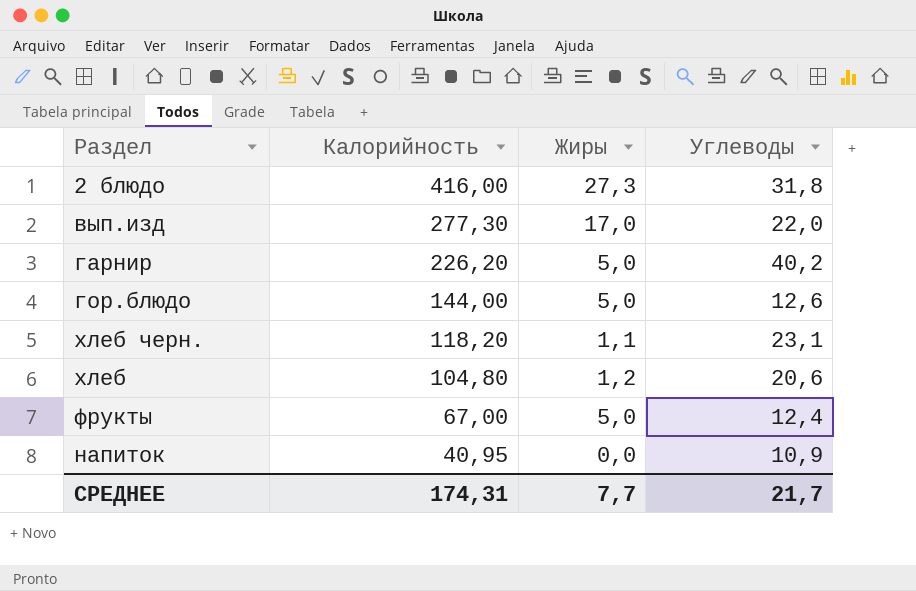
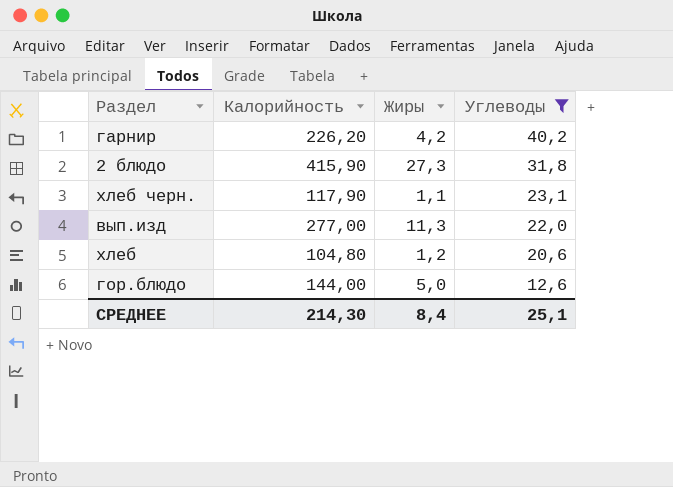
filter: none -> Углеводы >= 12,6
row order: Калорийность descending -> Углеводы descending
гарнир | Жиры: 5,0 -> 4,2
2 блюдо | Калорийность: 416,00 -> 415,90
хлеб черн. | Калорийность: 118,20 -> 117,90
вып.изд | Калорийность: 277,30 -> 277,00
вып.изд | Жиры: 17,0 -> 11,3
СРЕДНЕЕ | Калорийность: 174,31 -> 214,30
СРЕДНЕЕ | Жиры: 7,7 -> 8,4
СРЕДНЕЕ | Углеводы: 21,7 -> 25,1

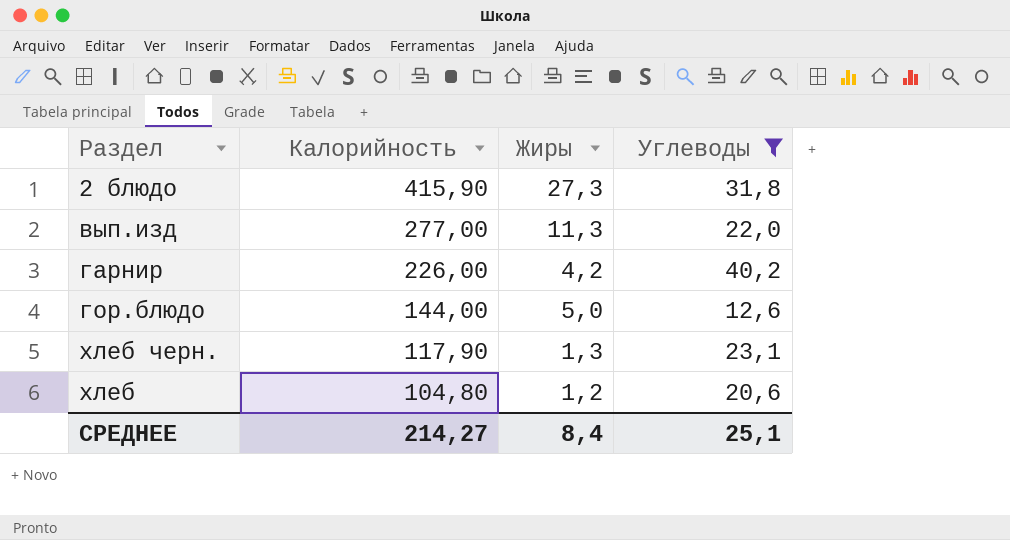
row order: Углеводы descending -> Калорийность descending
гарнир | Калорийность: 226,20 -> 226,00
хлеб черн. | Жиры: 1,1 -> 1,3
СРЕДНЕЕ | Калорийность: 214,30 -> 214,27

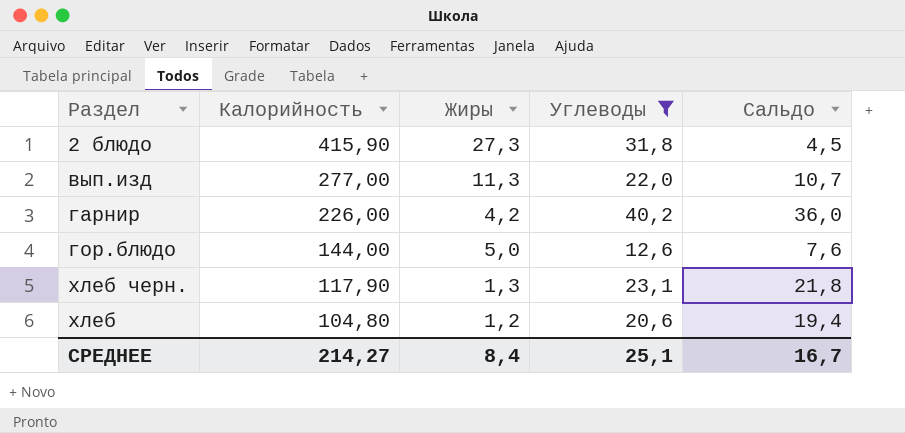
column Сальдо | formula: none -> [Углеводы] - [Жиры]

